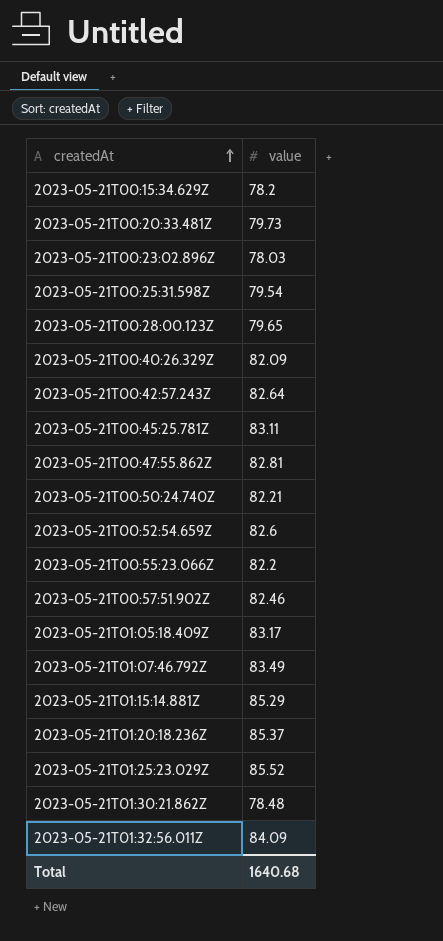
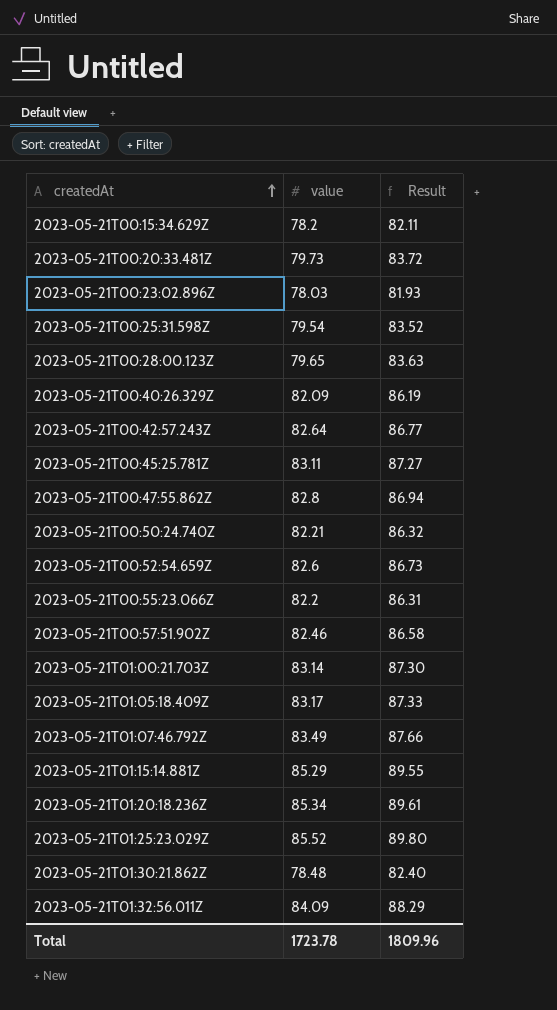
column Result | formula: none -> [value] * 1.05
2023-05-21T00:47:55.862Z | value: 82.81 -> 82.8
row 2023-05-21T01:00:21.703Z: none -> 83.14 | 87.30
2023-05-21T01:20:18.236Z | value: 85.37 -> 85.34
Total | value: 1640.68 -> 1723.78

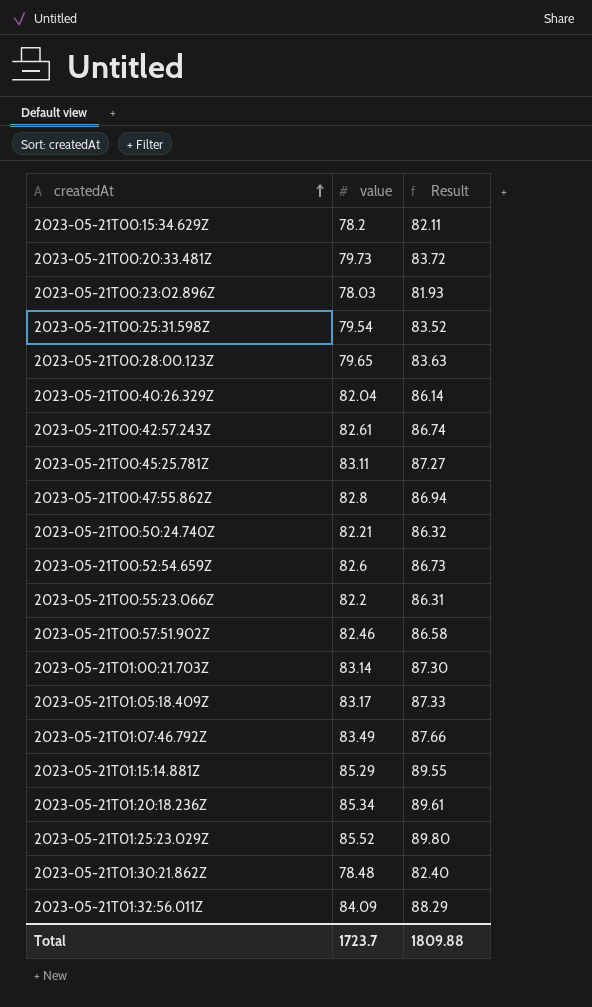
2023-05-21T00:40:26.329Z | value: 82.09 -> 82.04
2023-05-21T00:40:26.329Z | Result: 86.19 -> 86.14
2023-05-21T00:42:57.243Z | value: 82.64 -> 82.61
2023-05-21T00:42:57.243Z | Result: 86.77 -> 86.74
Total | value: 1723.78 -> 1723.7
Total | Result: 1809.96 -> 1809.88

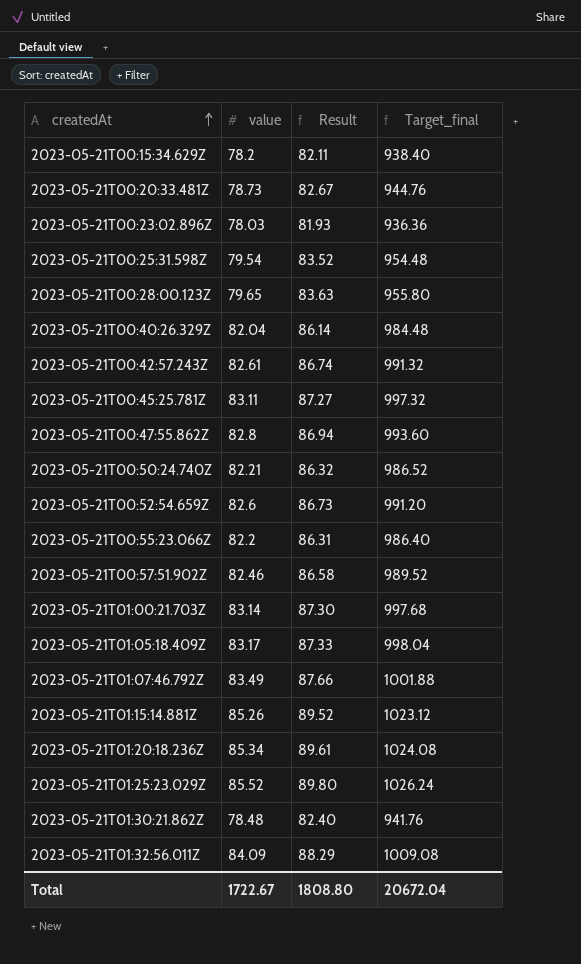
column Target_final | formula: none -> [value] * 12
2023-05-21T00:20:33.481Z | value: 79.73 -> 78.73
2023-05-21T00:20:33.481Z | Result: 83.72 -> 82.67
2023-05-21T01:15:14.881Z | value: 85.29 -> 85.26
2023-05-21T01:15:14.881Z | Result: 89.55 -> 89.52
Total | value: 1723.7 -> 1722.67
Total | Result: 1809.88 -> 1808.80

